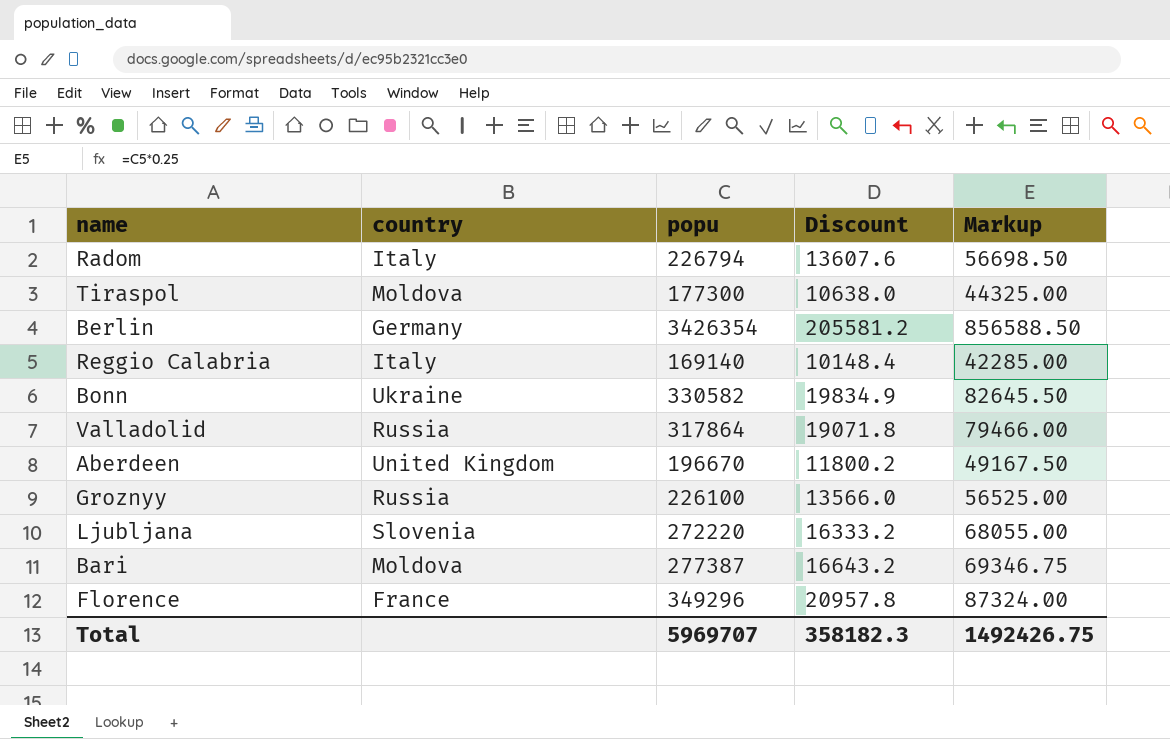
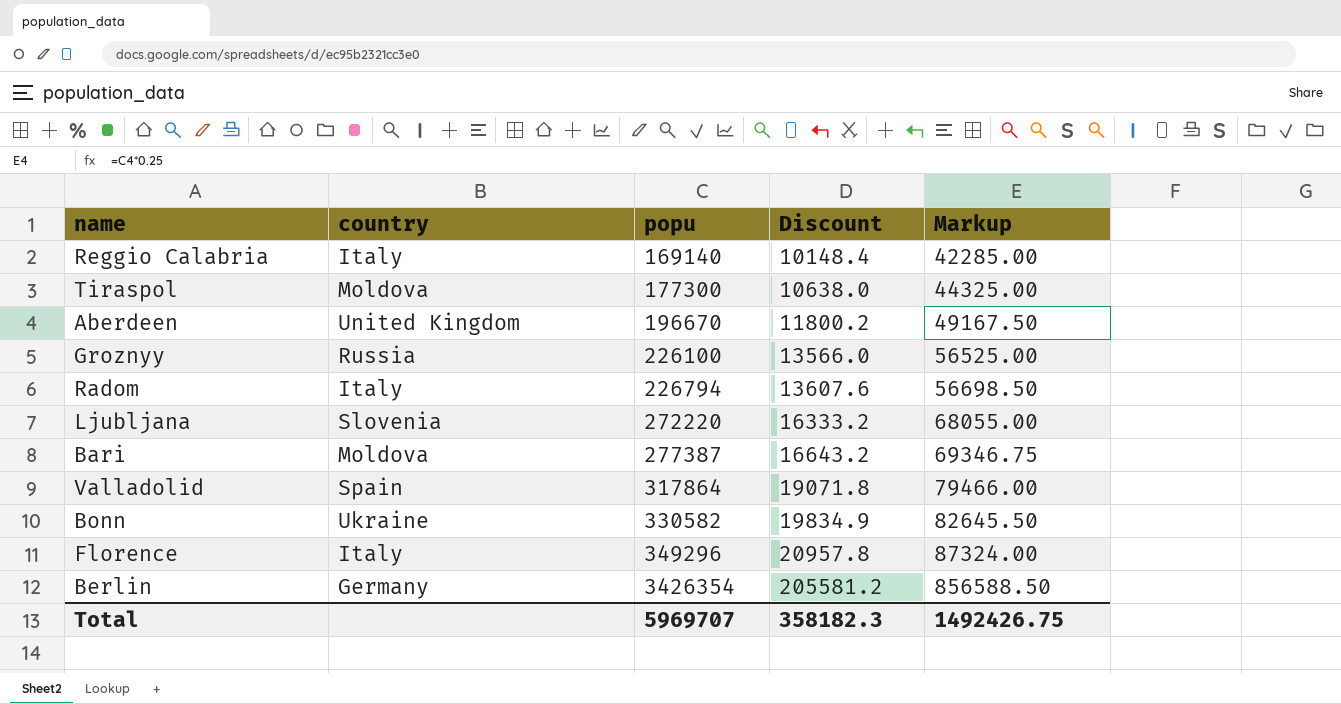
row order: none -> popu ascending
Valladolid | country: Russia -> Spain
Florence | country: France -> Italy

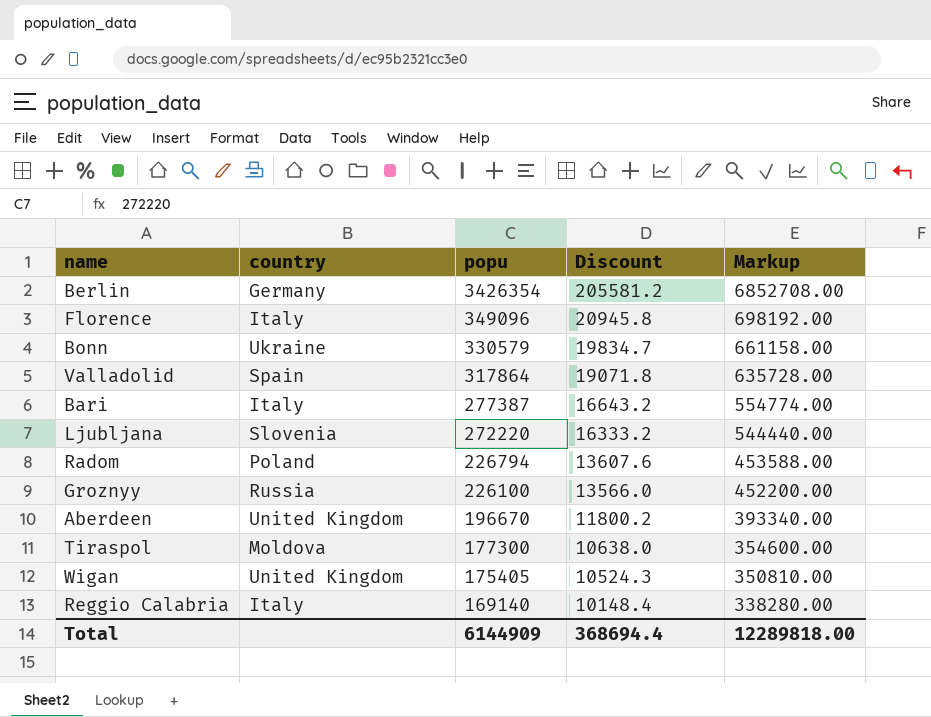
row order: popu ascending -> popu descending
column Markup | formula: [popu] * 0.25 -> [popu] * 2
Florence | popu: 349296 -> 349096
Florence | Discount: 20957.8 -> 20945.8
Bonn | popu: 330582 -> 330579
Bonn | Discount: 19834.9 -> 19834.7
Bari | country: Moldova -> Italy
Radom | country: Italy -> Poland
row Wigan: none -> United Kingdom | 175405 | 10524.3 | 350810.00
Total | popu: 5969707 -> 6144909
Total | Discount: 358182.3 -> 368694.4
Total | Markup: 1492426.75 -> 12289818.00

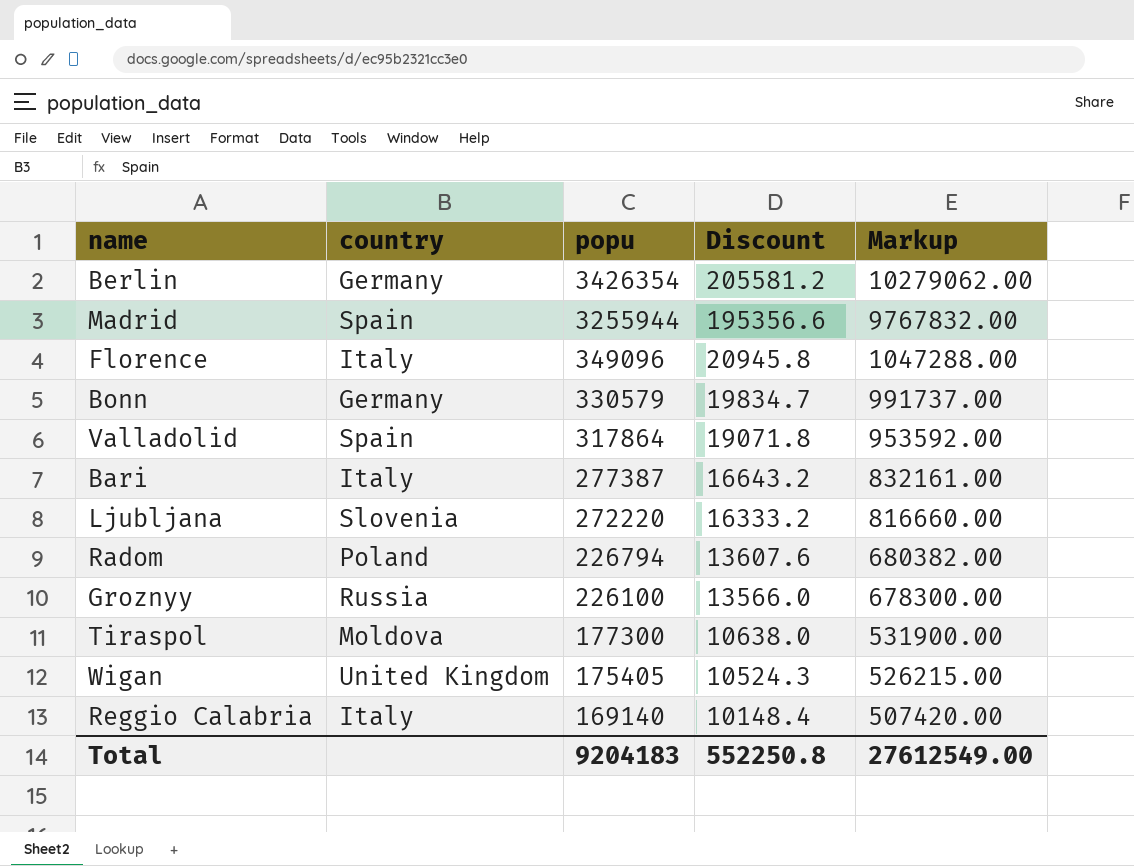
column Markup | formula: [popu] * 2 -> [popu] * 3
row Aberdeen: United Kingdom | 196670 | 11800.2 | 393340.00 -> none
row Madrid: none -> Spain | 3255944 | 195356.6 | 9767832.00
Bonn | country: Ukraine -> Germany
Total | popu: 6144909 -> 9204183
Total | Discount: 368694.4 -> 552250.8
Total | Markup: 12289818.00 -> 27612549.00

